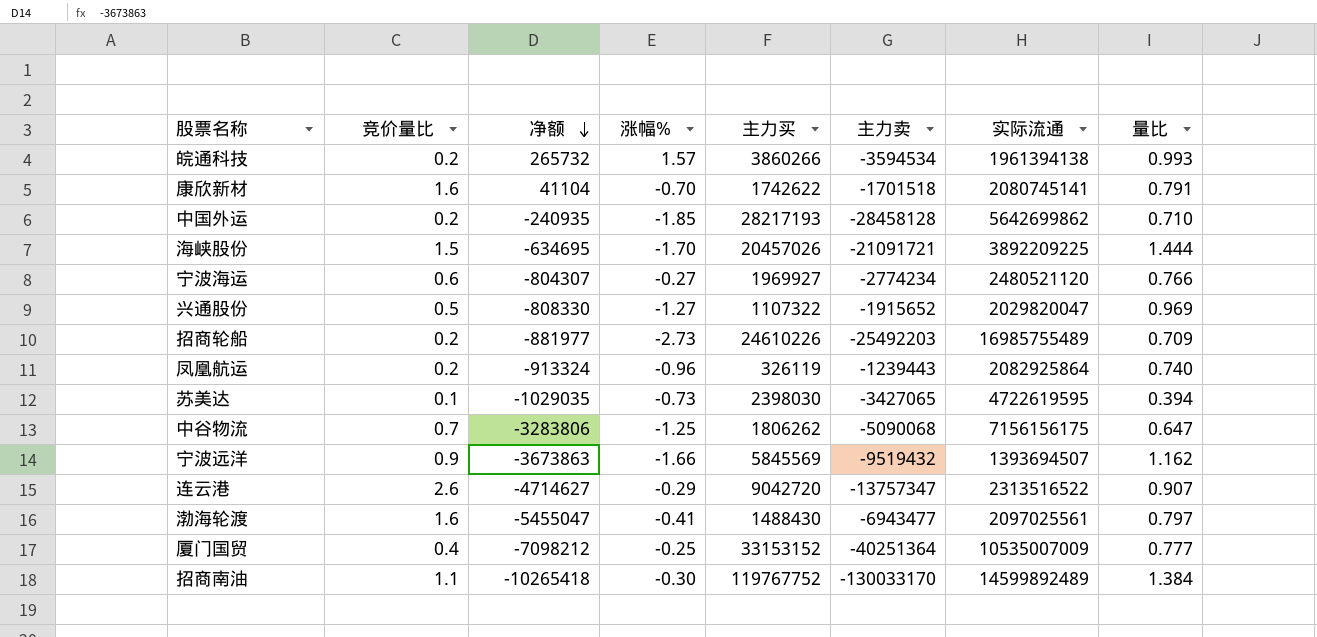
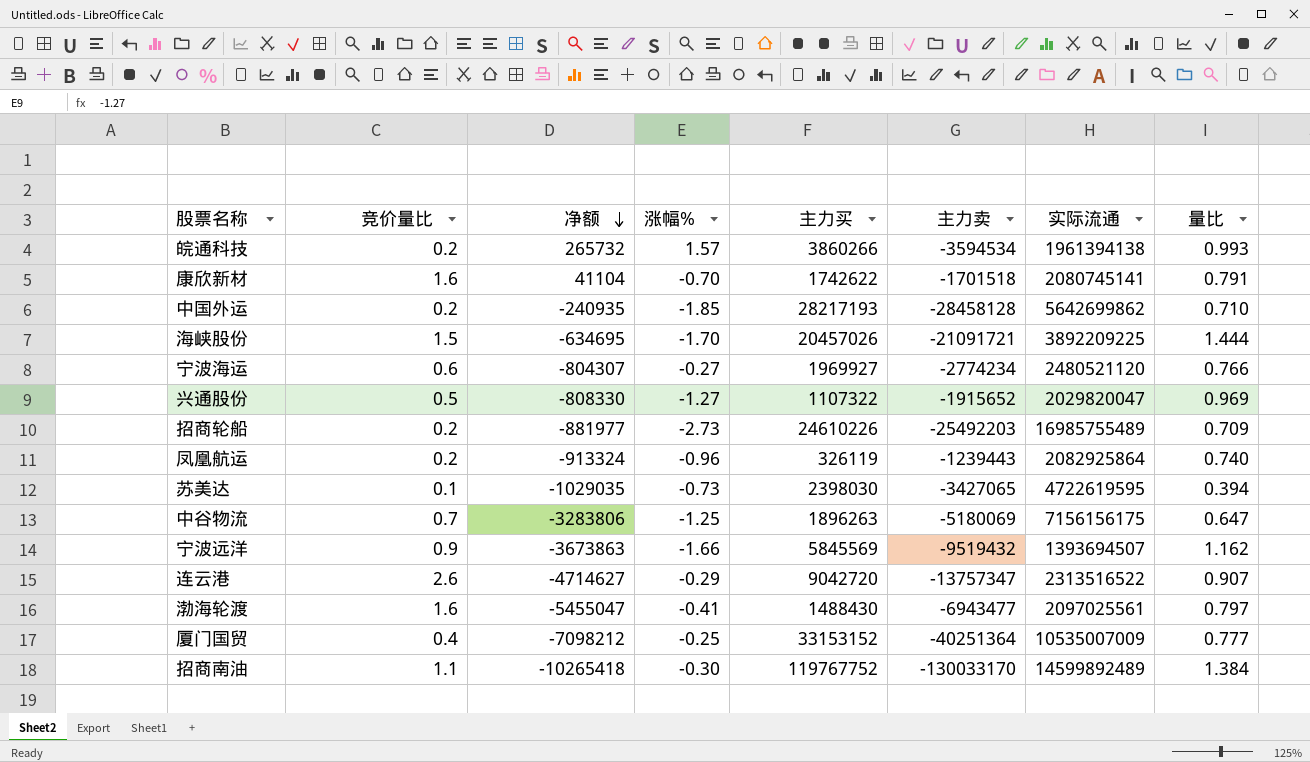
中谷物流 | 主力买: 1806262 -> 1896263
中谷物流 | 主力卖: -5090068 -> -5180069

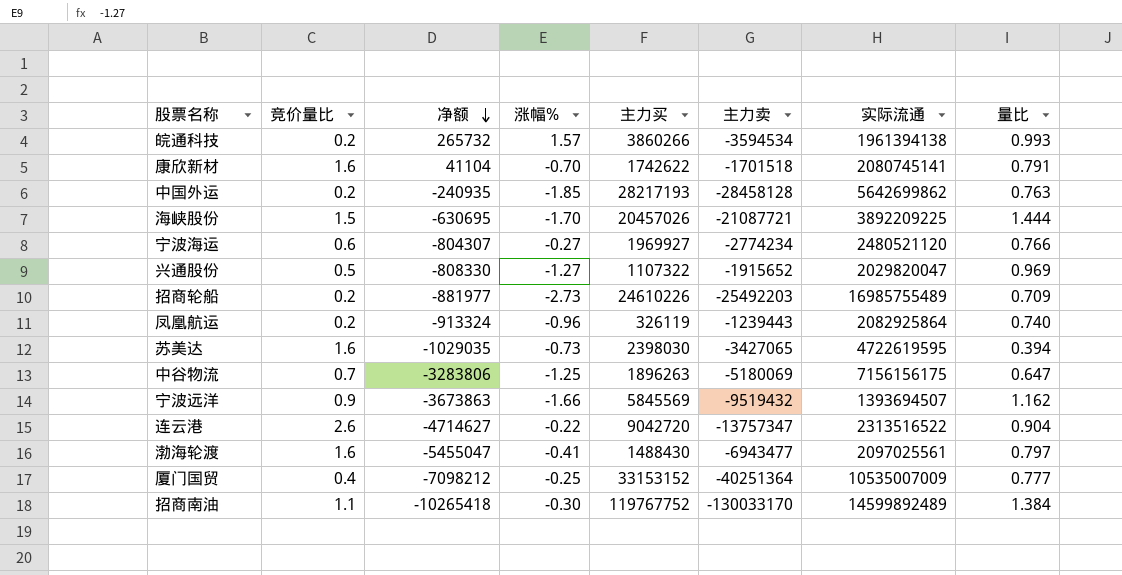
中国外运 | 量比: 0.710 -> 0.763
海峡股份 | 净额: -634695 -> -630695
海峡股份 | 主力卖: -21091721 -> -21087721
苏美达 | 竞价量比: 0.1 -> 1.6
连云港 | 涨幅%: -0.29 -> -0.22
连云港 | 量比: 0.907 -> 0.904

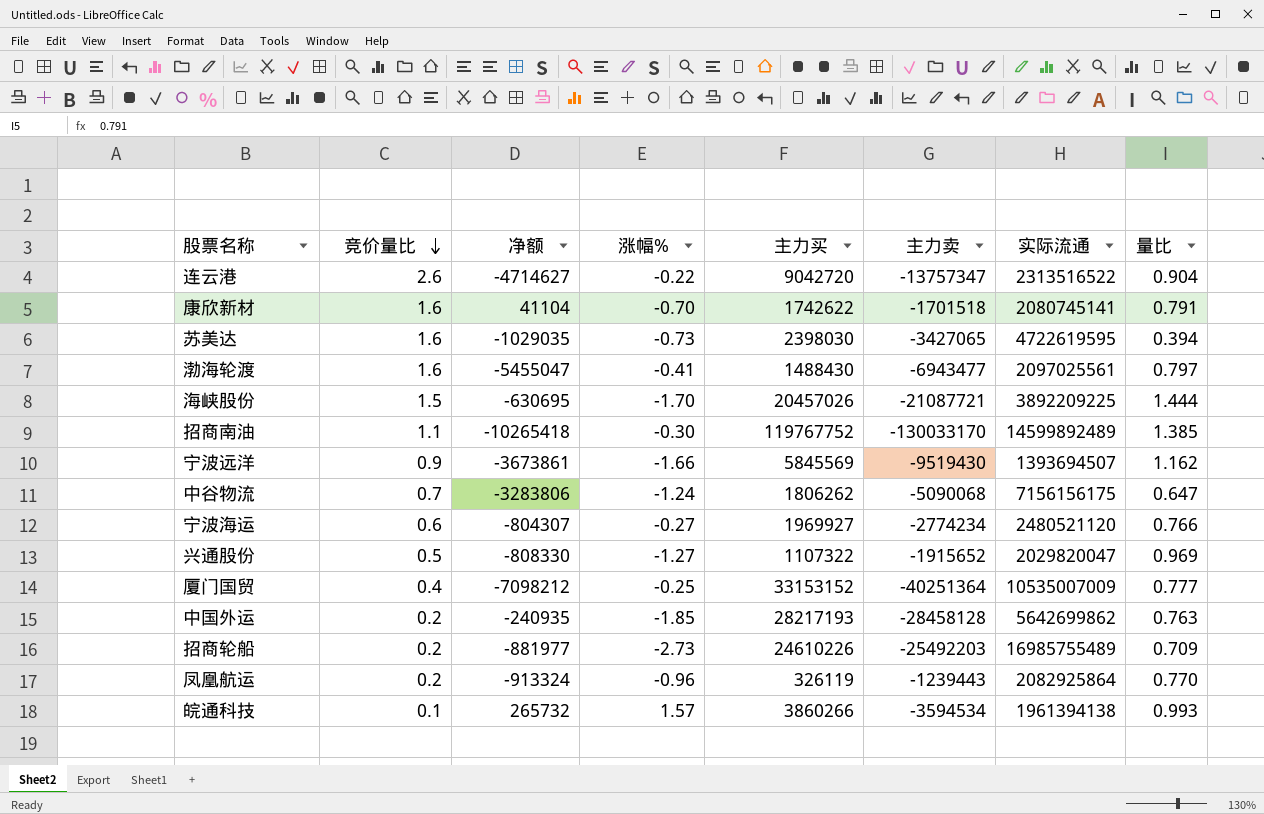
row order: 净额 descending -> 竞价量比 descending
招商南油 | 量比: 1.384 -> 1.385
宁波远洋 | 净额: -3673863 -> -3673861
宁波远洋 | 主力卖: -9519432 -> -9519430
中谷物流 | 涨幅%: -1.25 -> -1.24
中谷物流 | 主力买: 1896263 -> 1806262
中谷物流 | 主力卖: -5180069 -> -5090068
凤凰航运 | 量比: 0.740 -> 0.770
皖通科技 | 竞价量比: 0.2 -> 0.1

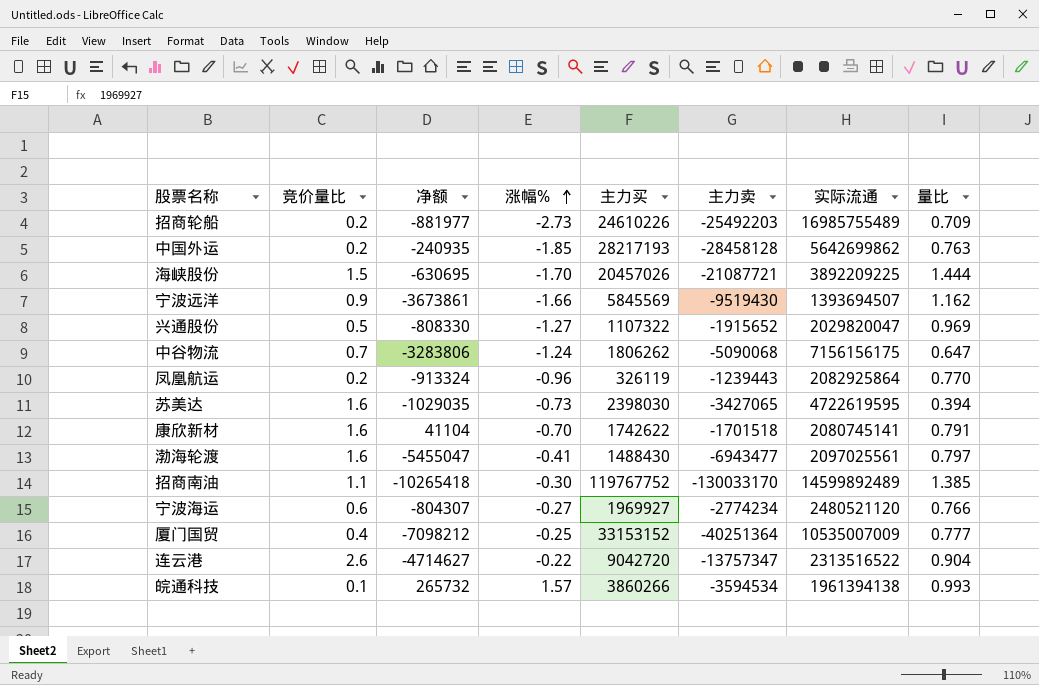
row order: 竞价量比 descending -> 涨幅% ascending

